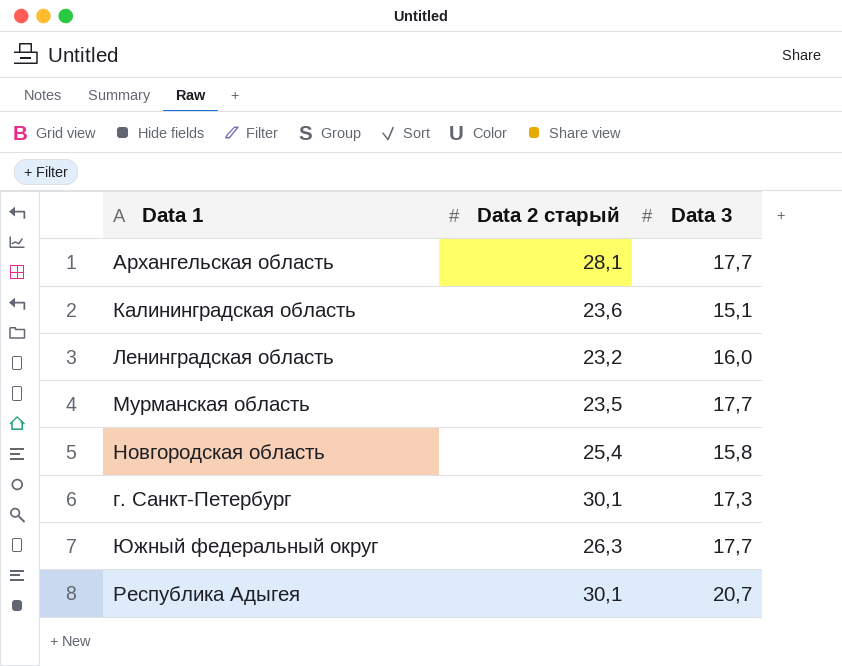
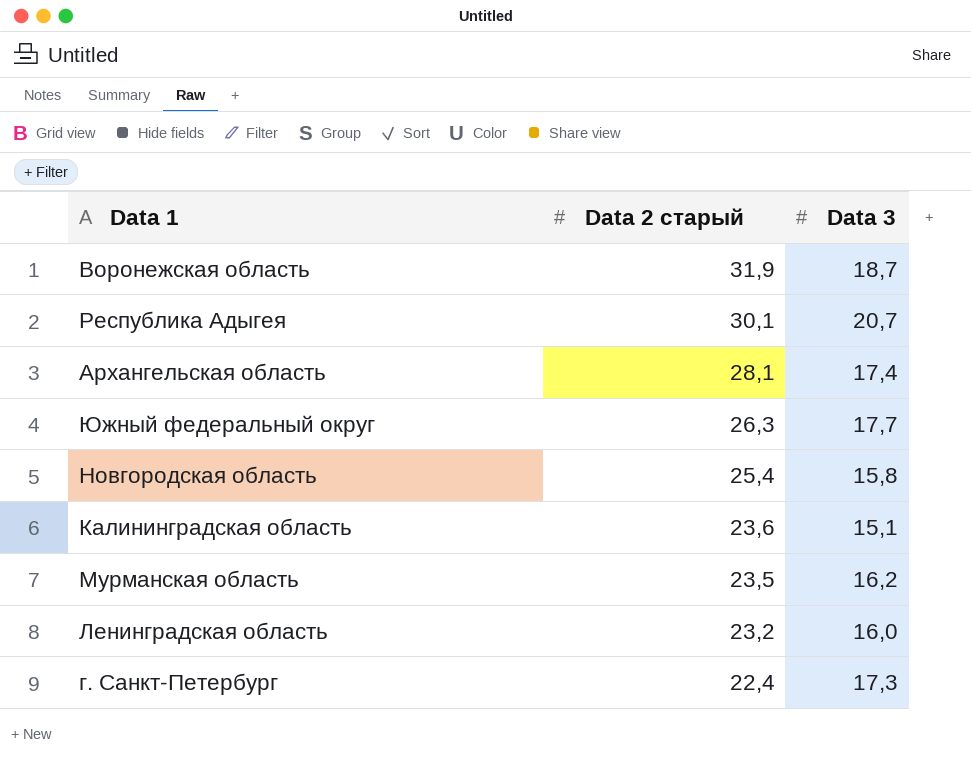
row order: none -> Data 2 старый descending
row Воронежская область: none -> 31,9 | 18,7
Архангельская область | Data 3: 17,7 -> 17,4
Мурманская область | Data 3: 17,7 -> 16,2
г. Cанкт-Петербург | Data 2 старый: 30,1 -> 22,4

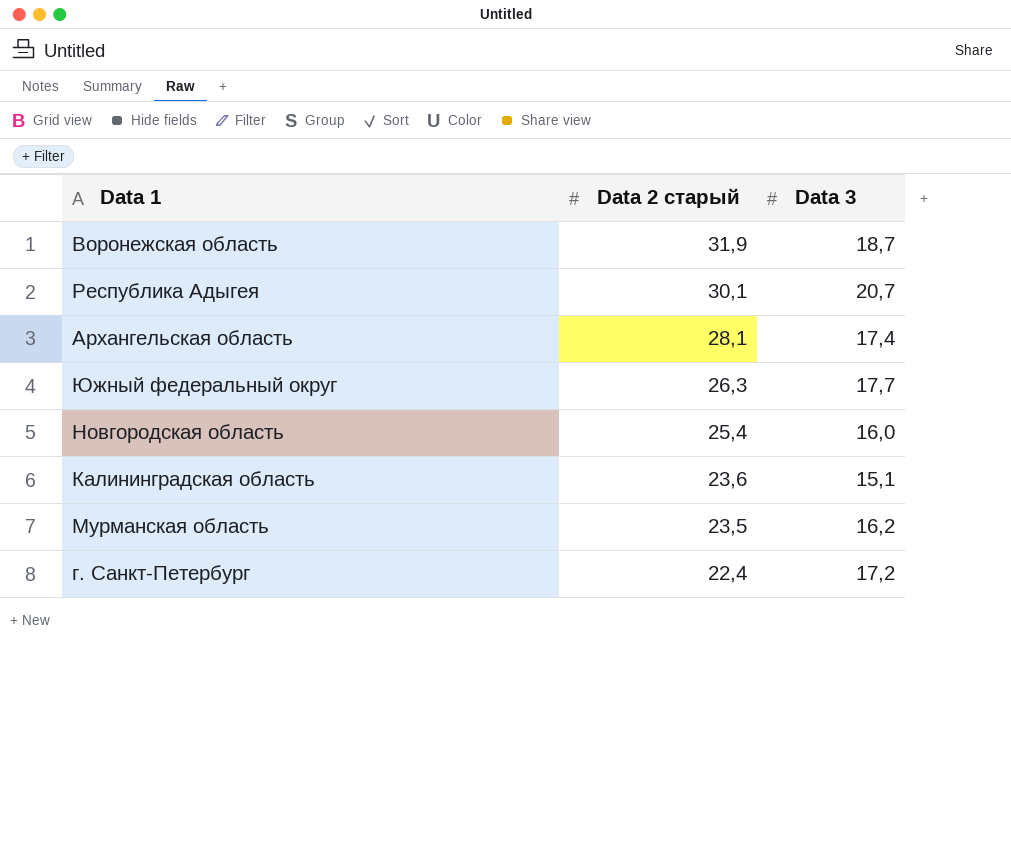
row Ленинградская область: 23,2 | 16,0 -> none
Новгородская область | Data 3: 15,8 -> 16,0
г. Cанкт-Петербург | Data 3: 17,3 -> 17,2

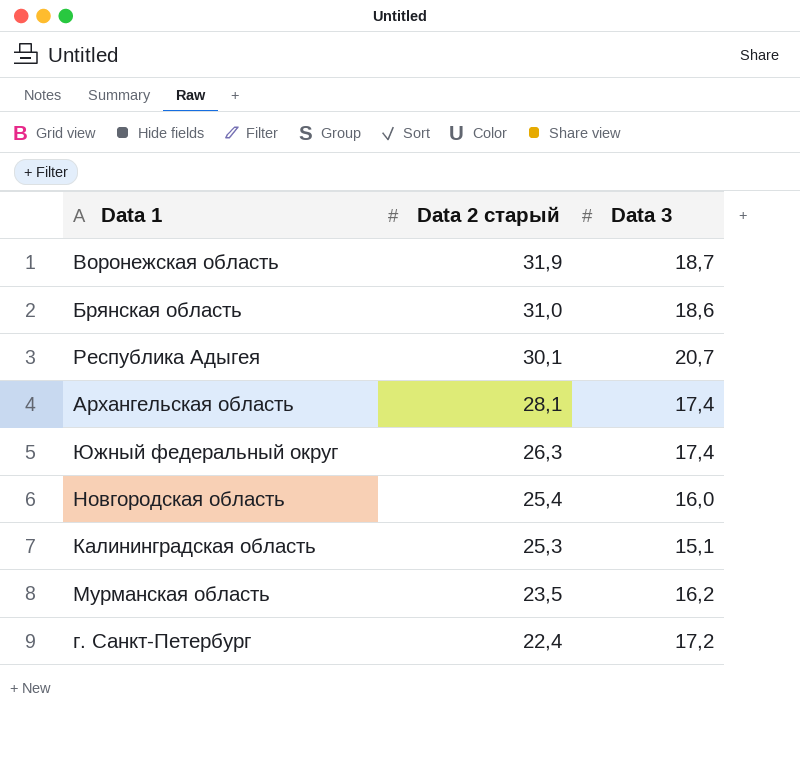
row Брянская область: none -> 31,0 | 18,6
Южный федеральный округ | Data 3: 17,7 -> 17,4
Калининградская область | Data 2 старый: 23,6 -> 25,3

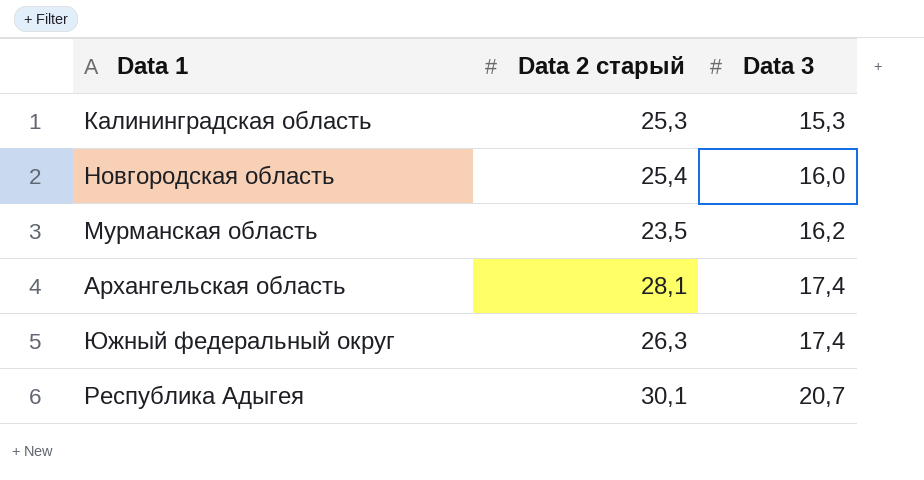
row order: Data 2 старый descending -> Data 3 ascending
row Воронежская область: 31,9 | 18,7 -> none
row Брянская область: 31,0 | 18,6 -> none
row г. Cанкт-Петербург: 22,4 | 17,2 -> none
Калининградская область | Data 3: 15,1 -> 15,3

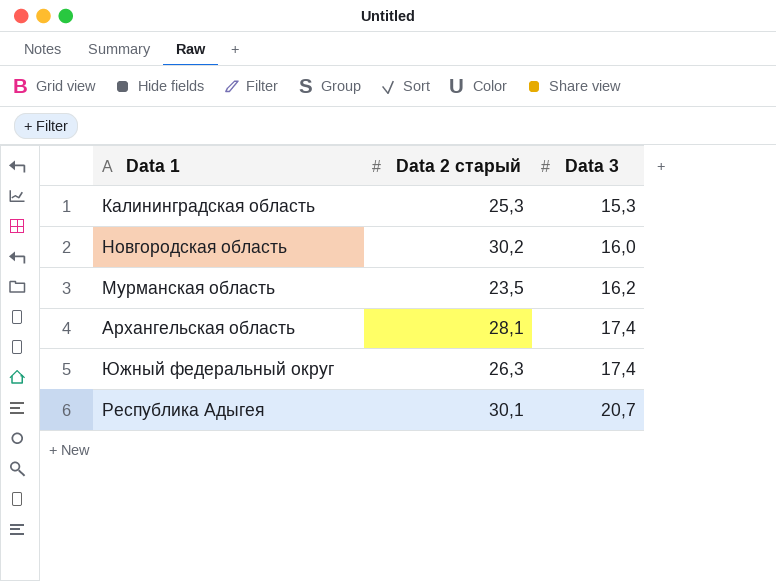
Новгородская область | Data 2 старый: 25,4 -> 30,2

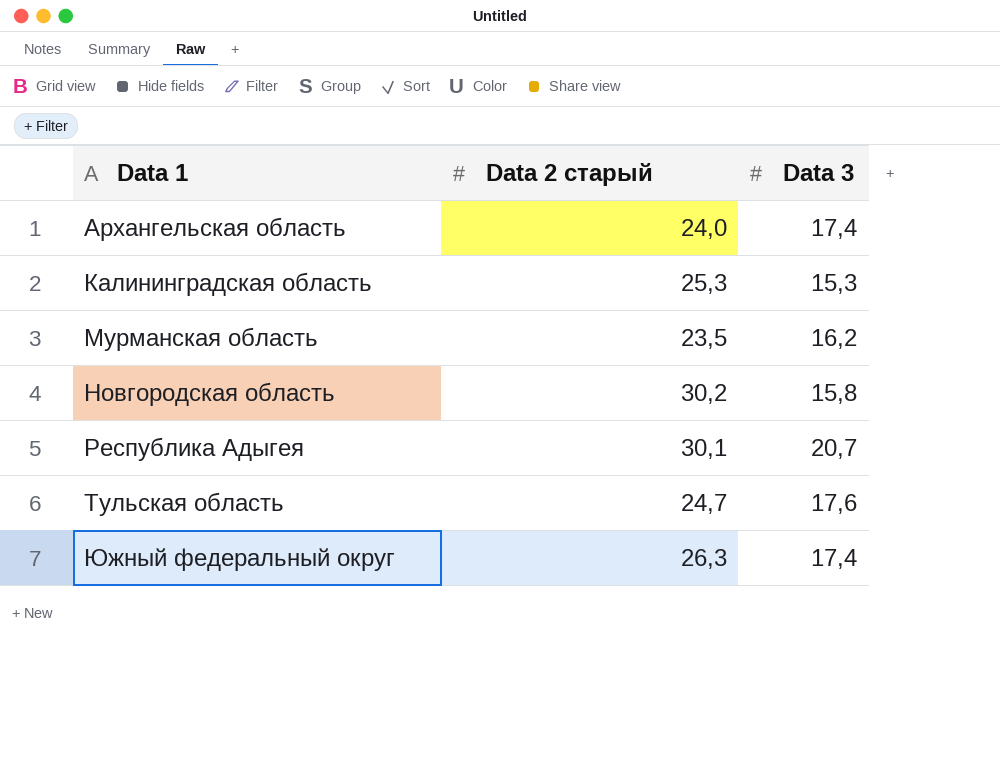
row order: Data 3 ascending -> Data 1 ascending
Архангельская область | Data 2 старый: 28,1 -> 24,0
Новгородская область | Data 3: 16,0 -> 15,8
row Тульская область: none -> 24,7 | 17,6

